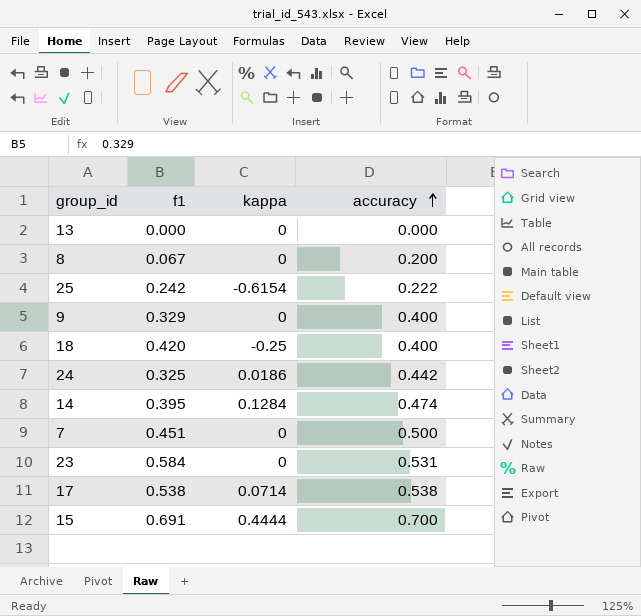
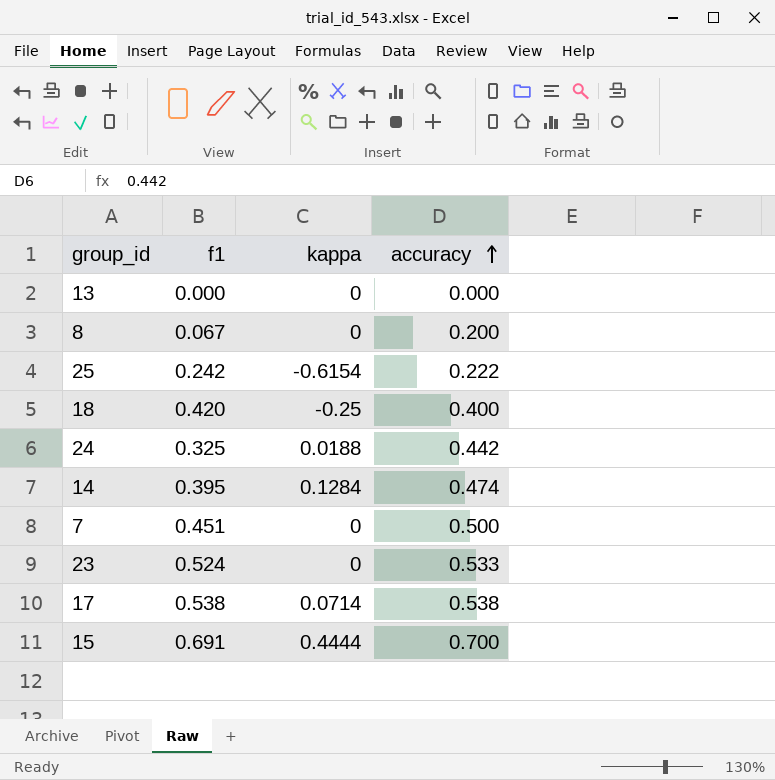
row 9: 0.329 | 0 | 0.400 -> none
24 | kappa: 0.0186 -> 0.0188
23 | f1: 0.584 -> 0.524
23 | accuracy: 0.531 -> 0.533

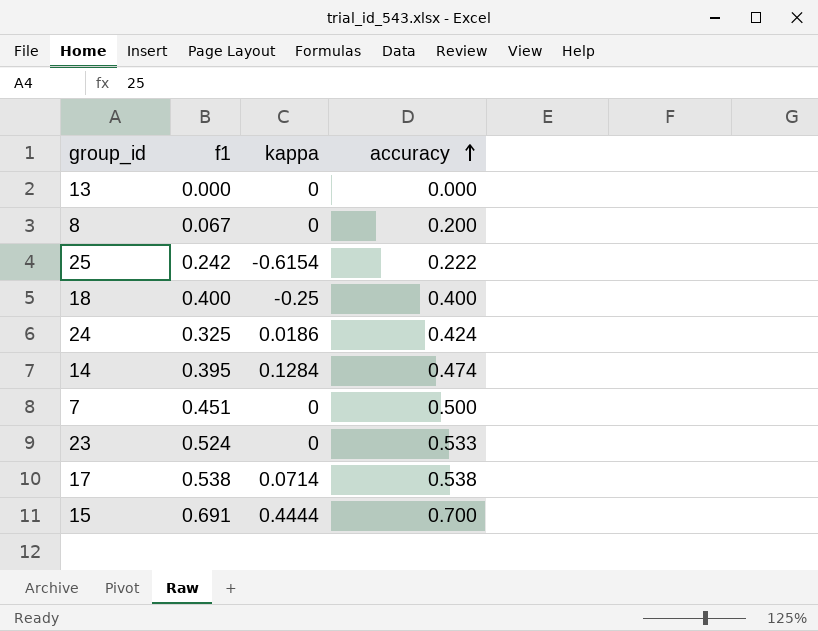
18 | f1: 0.420 -> 0.400
24 | kappa: 0.0188 -> 0.0186
24 | accuracy: 0.442 -> 0.424

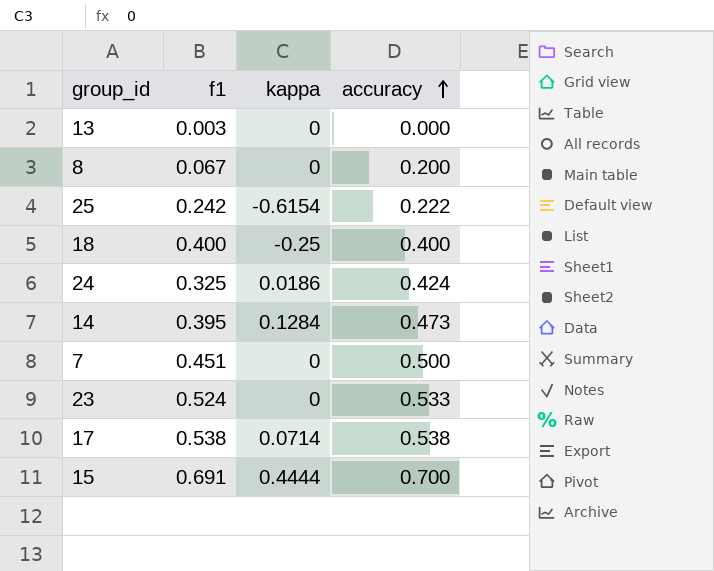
13 | f1: 0.000 -> 0.003
14 | accuracy: 0.474 -> 0.473

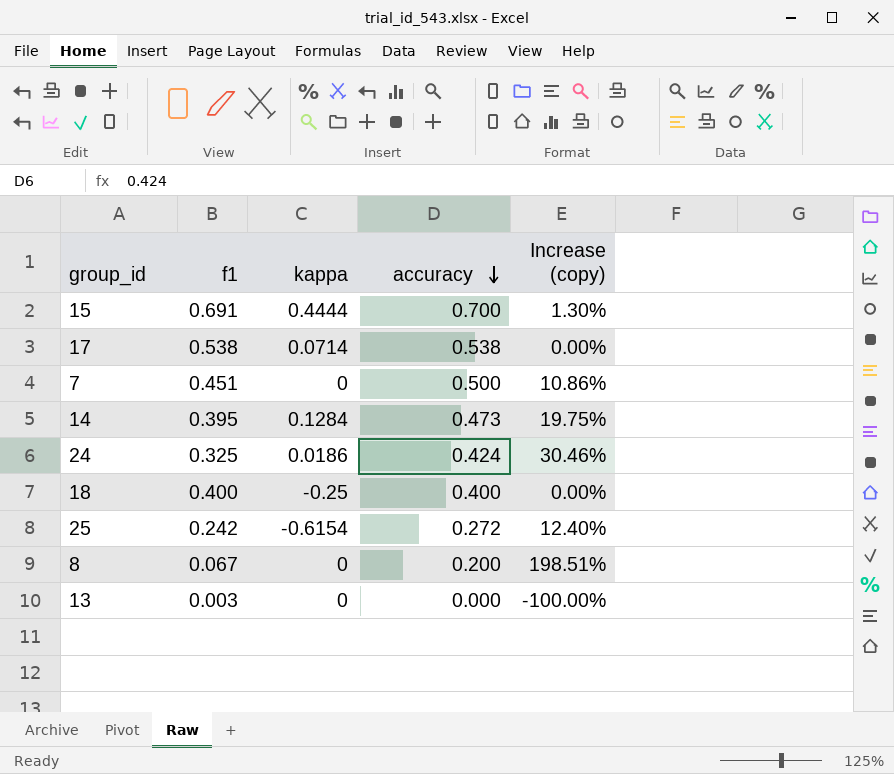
row order: accuracy ascending -> accuracy descending
column Increase (copy) | formula: none -> ([accuracy] - [f1]) / [f1]
row 23: 0.524 | 0 | 0.533 -> none
25 | accuracy: 0.222 -> 0.272

